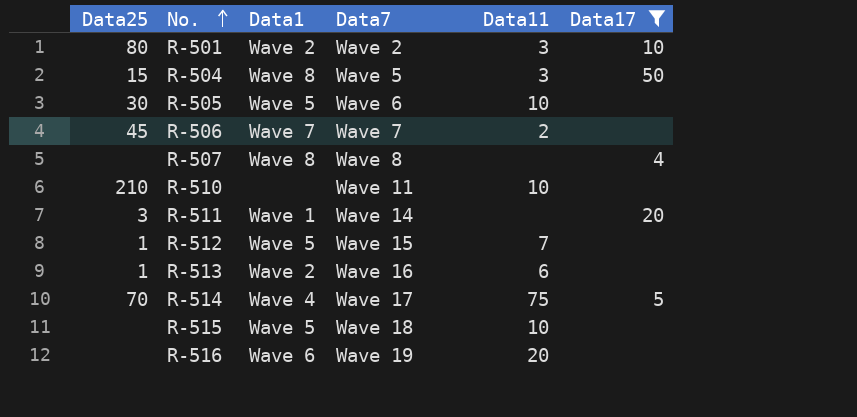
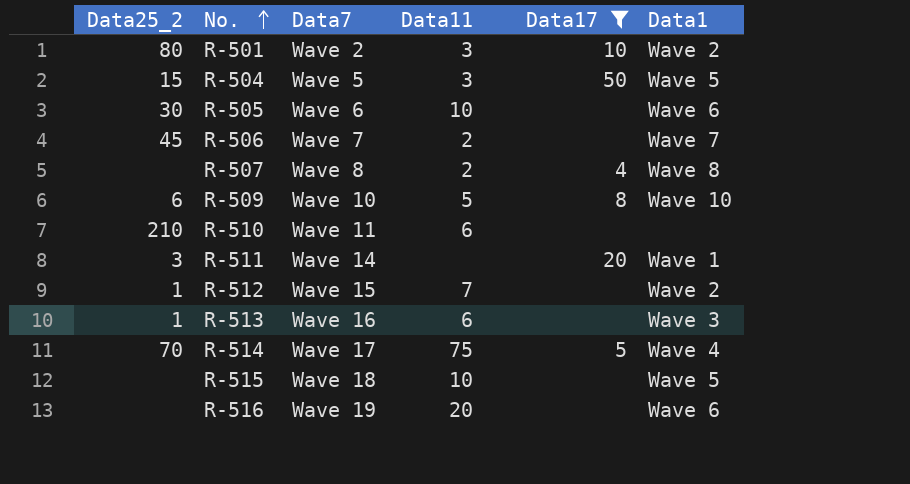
column name: Data25 -> Data25_2
column Data1 | position: 3 -> 6
R-504 | Data1: Wave 8 -> Wave 5
R-505 | Data1: Wave 5 -> Wave 6
R-507 | Data11: none -> 2
row R-509: none -> 6 | Wave 10 | 5 | 8 | Wave 10
R-510 | Data11: 10 -> 6
R-512 | Data1: Wave 5 -> Wave 2
R-513 | Data1: Wave 2 -> Wave 3

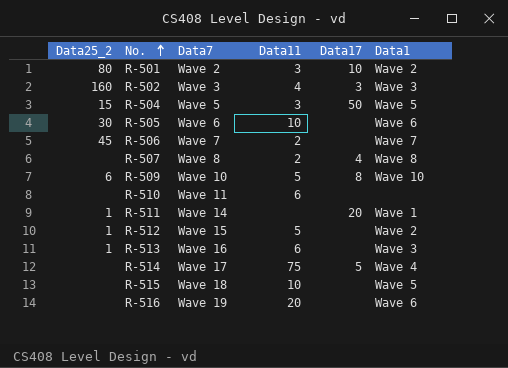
filter: Data17 != 3 -> none
R-510 | Data25_2: 210 -> none
R-511 | Data25_2: 3 -> 1
R-512 | Data11: 7 -> 5
R-514 | Data25_2: 70 -> none

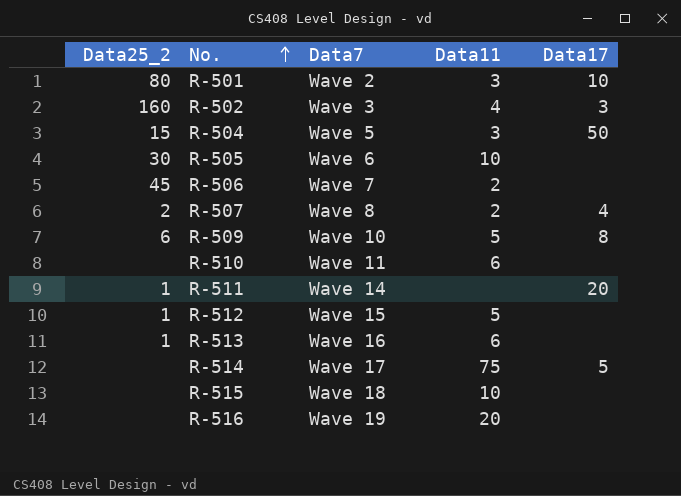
column Data1 | position: 6 -> none
R-507 | Data25_2: none -> 2

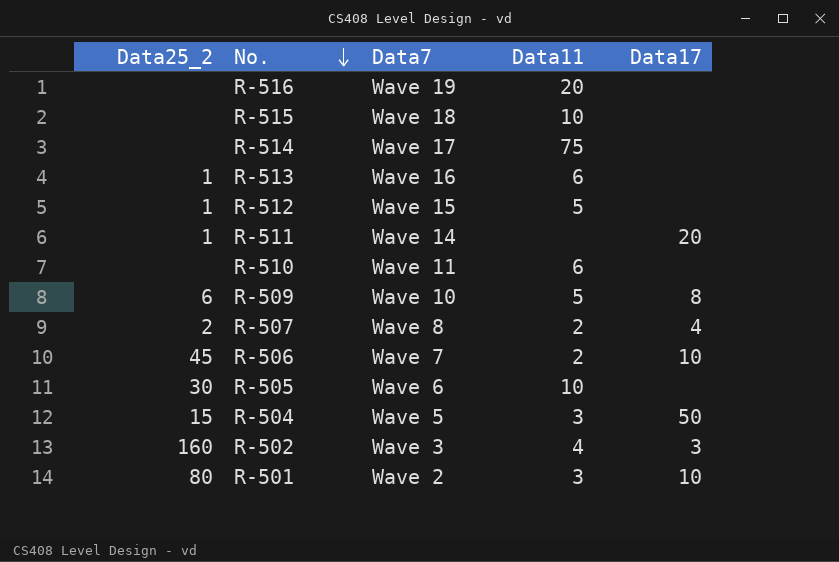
row order: No. ascending -> No. descending
R-514 | Data17: 5 -> none
R-506 | Data17: none -> 10

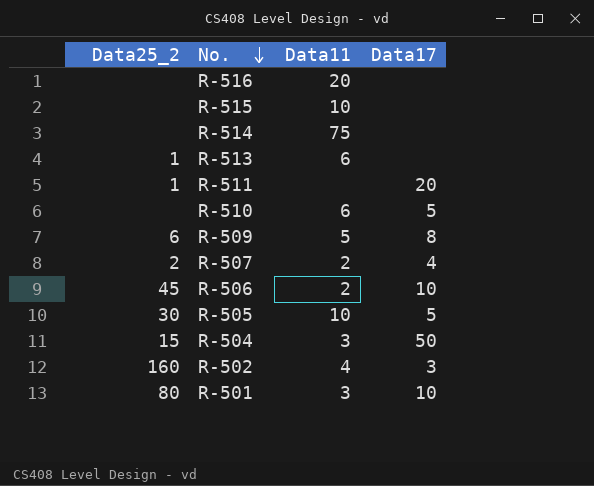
column Data7 | position: 3 -> none
row R-512: 1 | Wave 15 | 5 | none -> none
R-510 | Data17: none -> 5
R-505 | Data17: none -> 5

